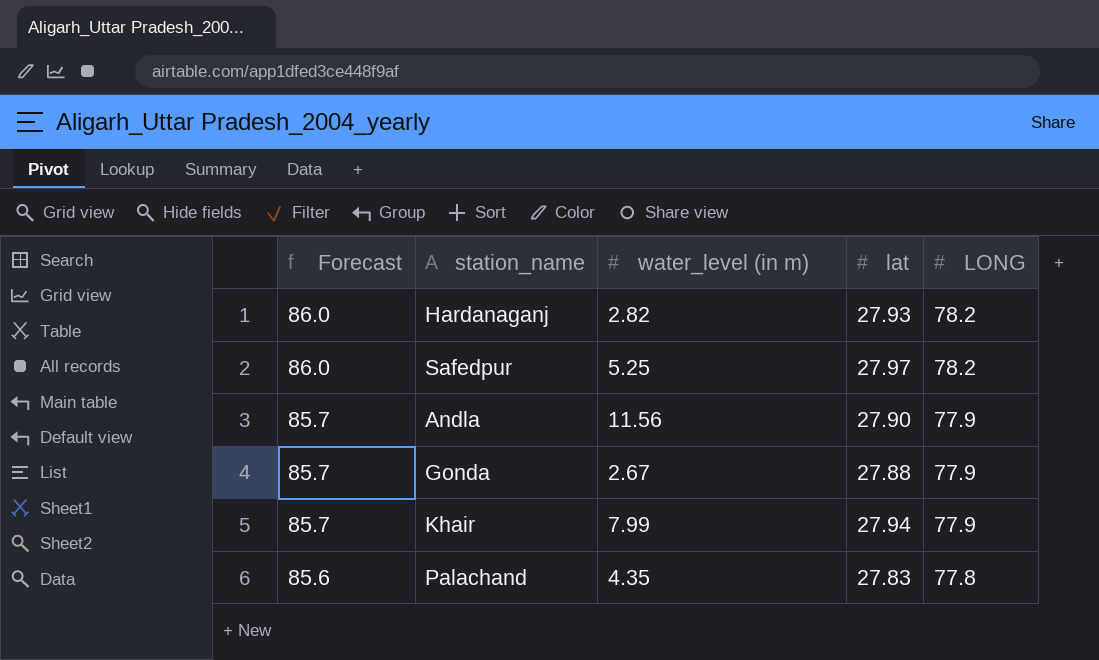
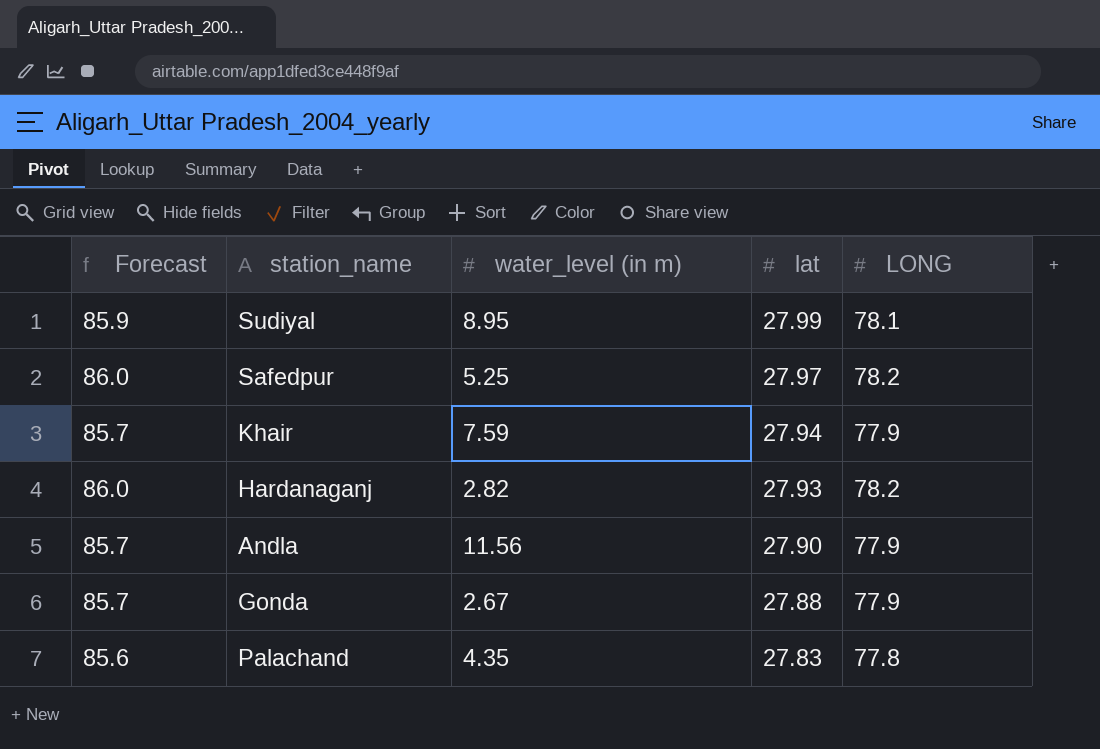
row order: Forecast descending -> lat descending
row Sudiyal: none -> 85.9 | 8.95 | 27.99 | 78.1
Khair | water_level (in m): 7.99 -> 7.59

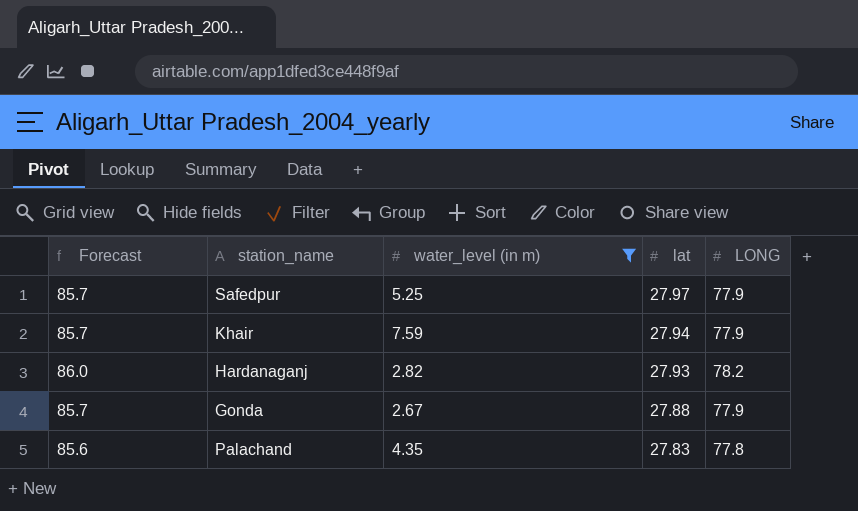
filter: none -> water_level (in m) <= 7.59
Safedpur | Forecast: 86.0 -> 85.7
Safedpur | LONG: 78.2 -> 77.9

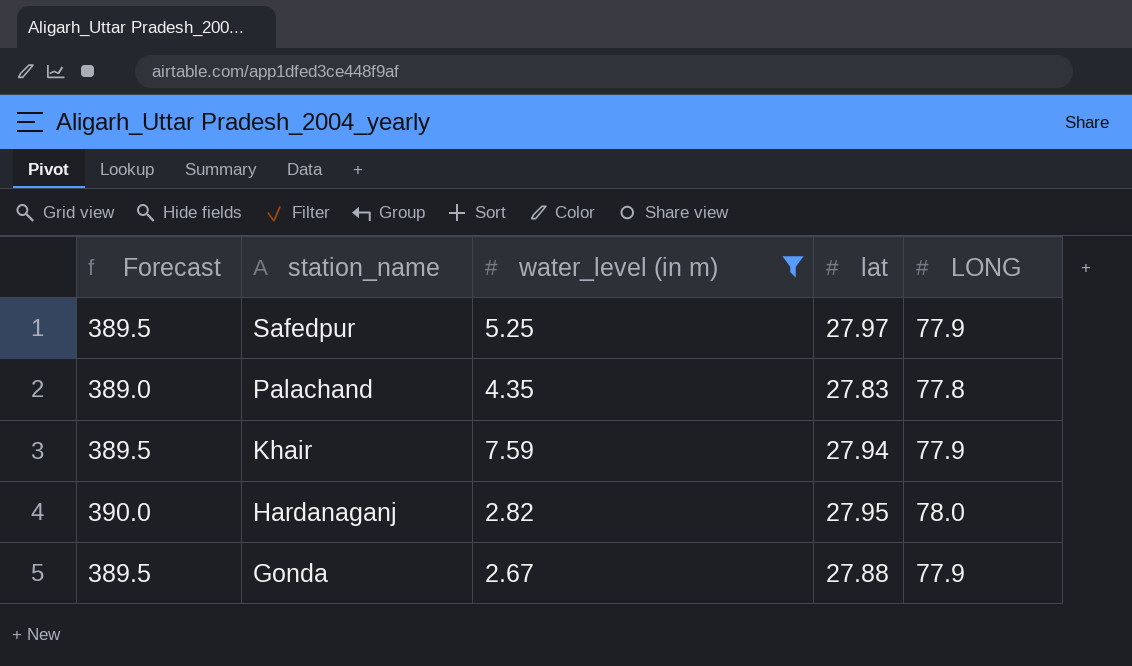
row order: lat descending -> station_name descending
column Forecast | formula: [LONG] * 1.1 -> [LONG] * 5
Hardanaganj | lat: 27.93 -> 27.95
Hardanaganj | LONG: 78.2 -> 78.0

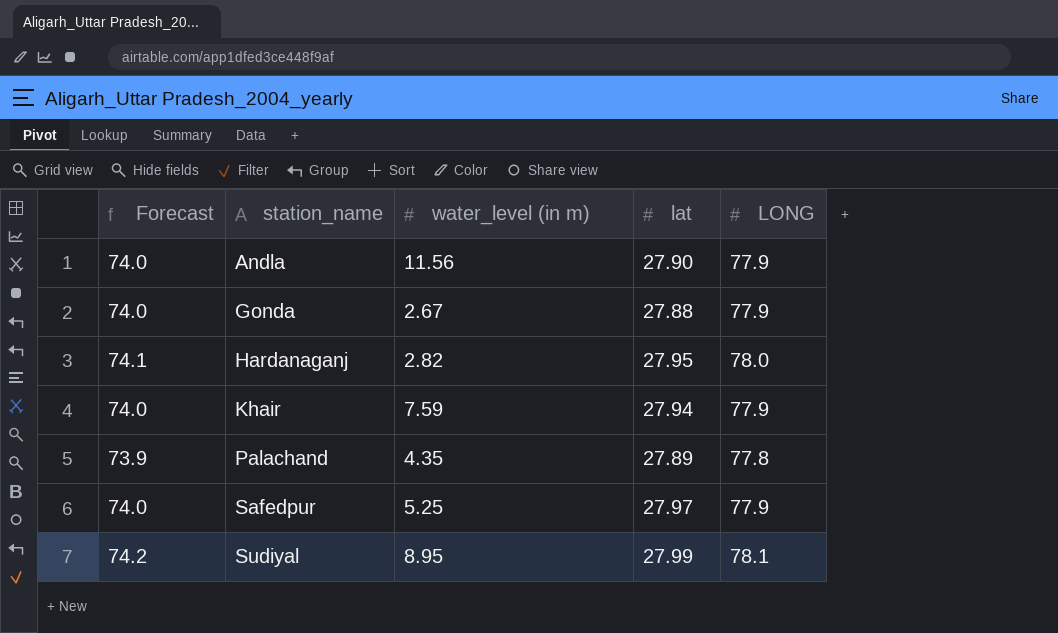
filter: water_level (in m) <= 7.59 -> none
row order: station_name descending -> station_name ascending
column Forecast | formula: [LONG] * 5 -> [LONG] * 0.95
Palachand | lat: 27.83 -> 27.89

